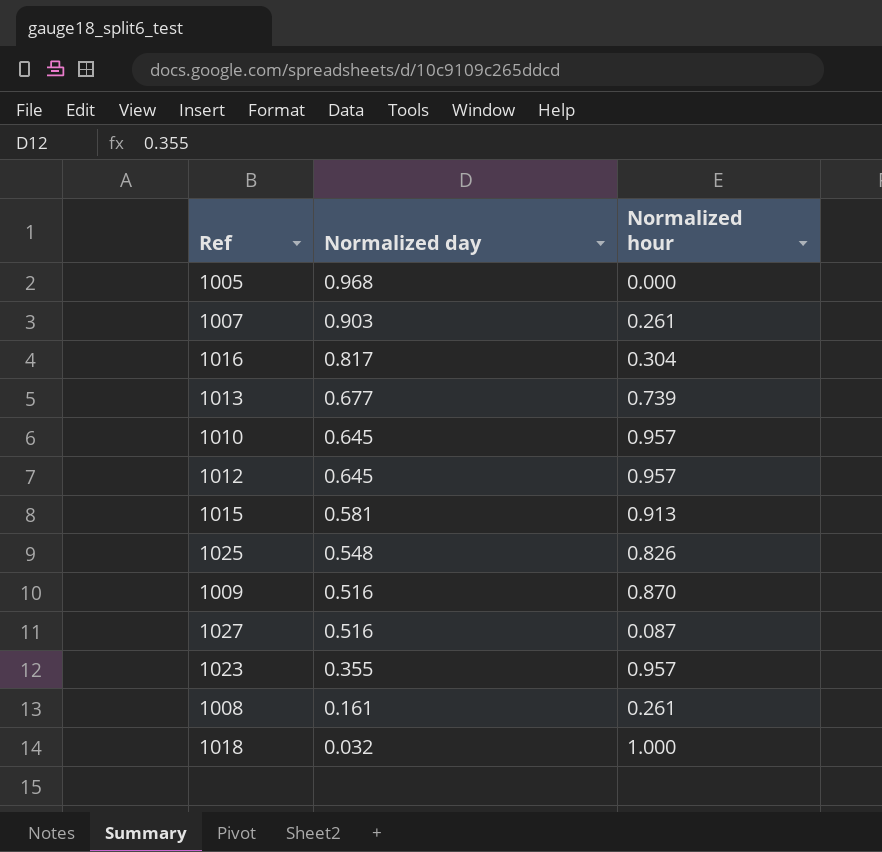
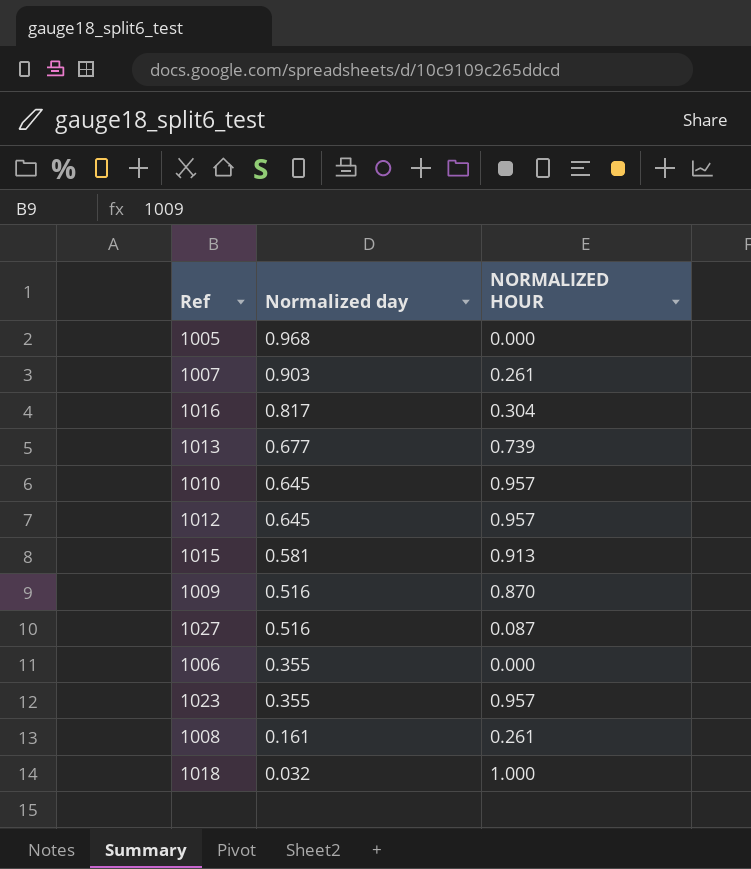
column name: Normalized hour -> NORMALIZED HOUR
row 1025: 0.548 | 0.826 -> none
row 1006: none -> 0.355 | 0.000

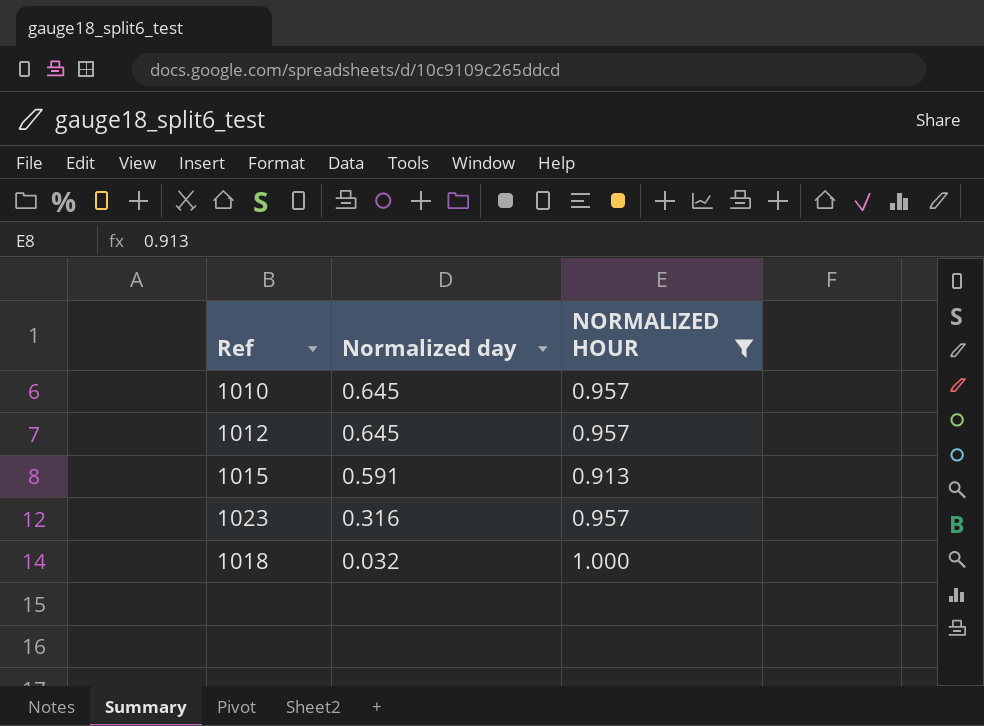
filter: none -> NORMALIZED HOUR >= 0.913
1015 | Normalized day: 0.581 -> 0.591
1023 | Normalized day: 0.355 -> 0.316

